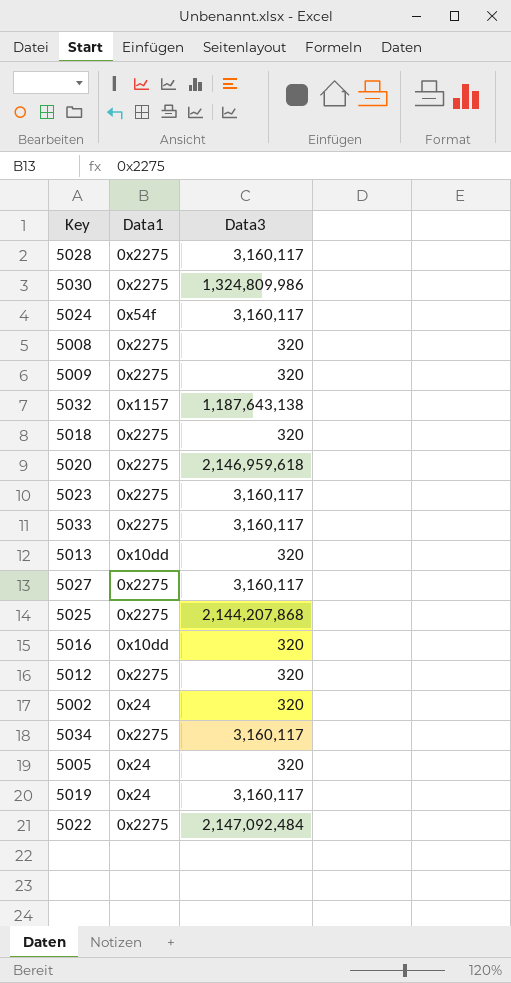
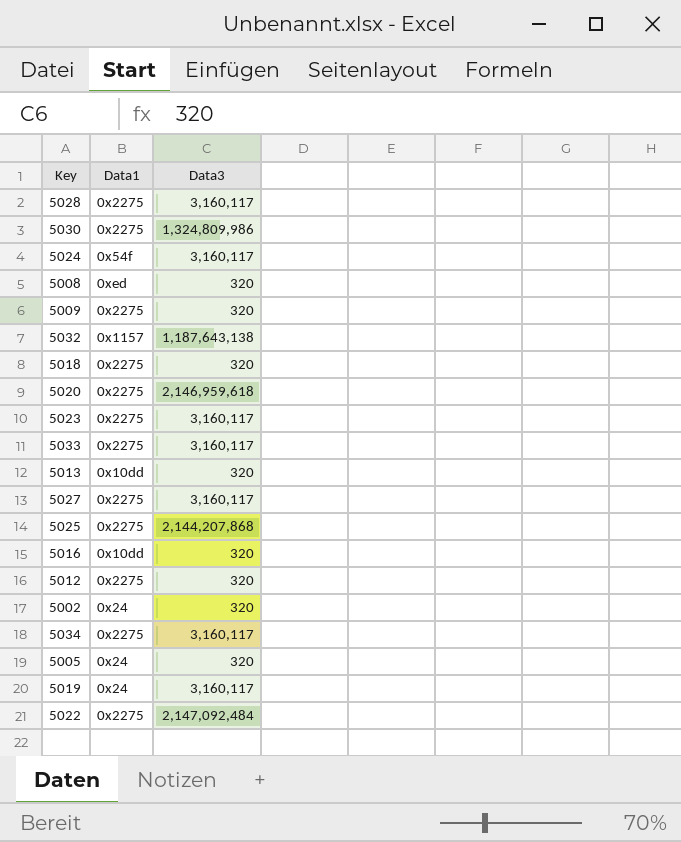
5008 | Data1: 0x2275 -> 0xed

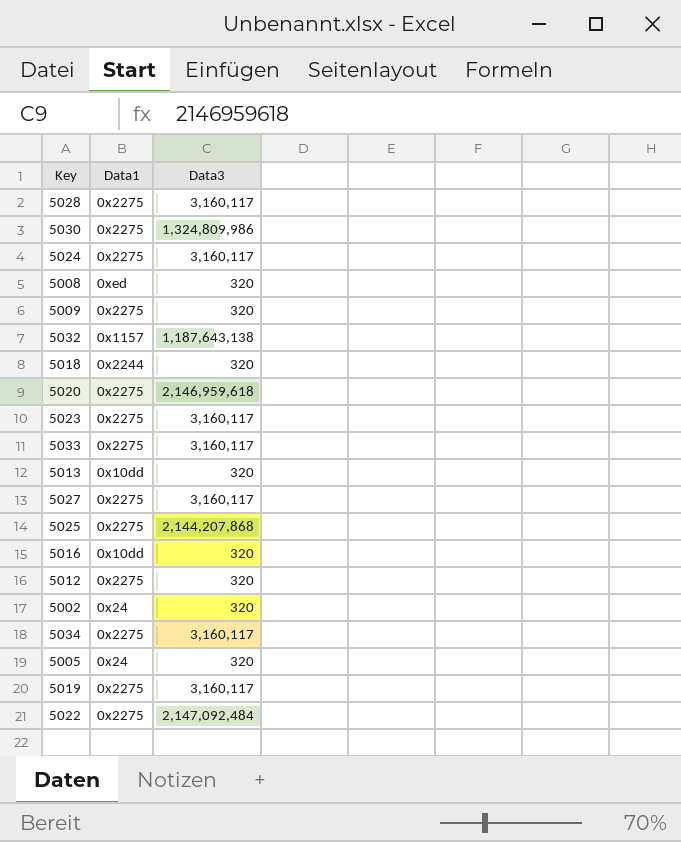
5024 | Data1: 0x54f -> 0x2275
5018 | Data1: 0x2275 -> 0x2244
5019 | Data1: 0x24 -> 0x2275

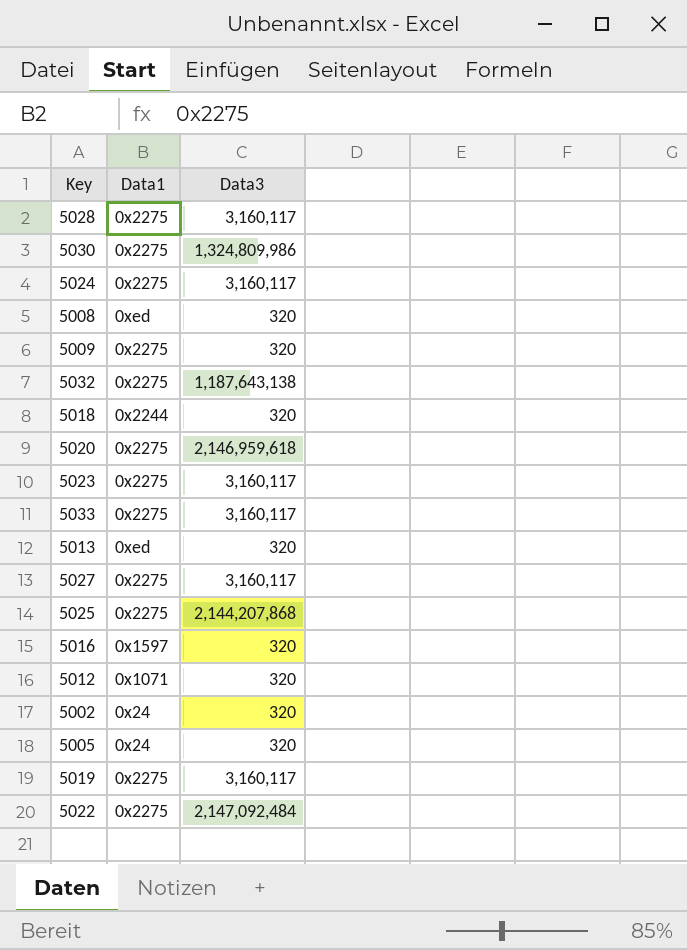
row 5034: 0x2275 | 3,160,117 -> none
5032 | Data1: 0x1157 -> 0x2275
5013 | Data1: 0x10dd -> 0xed
5016 | Data1: 0x10dd -> 0x1597
5012 | Data1: 0x2275 -> 0x1071

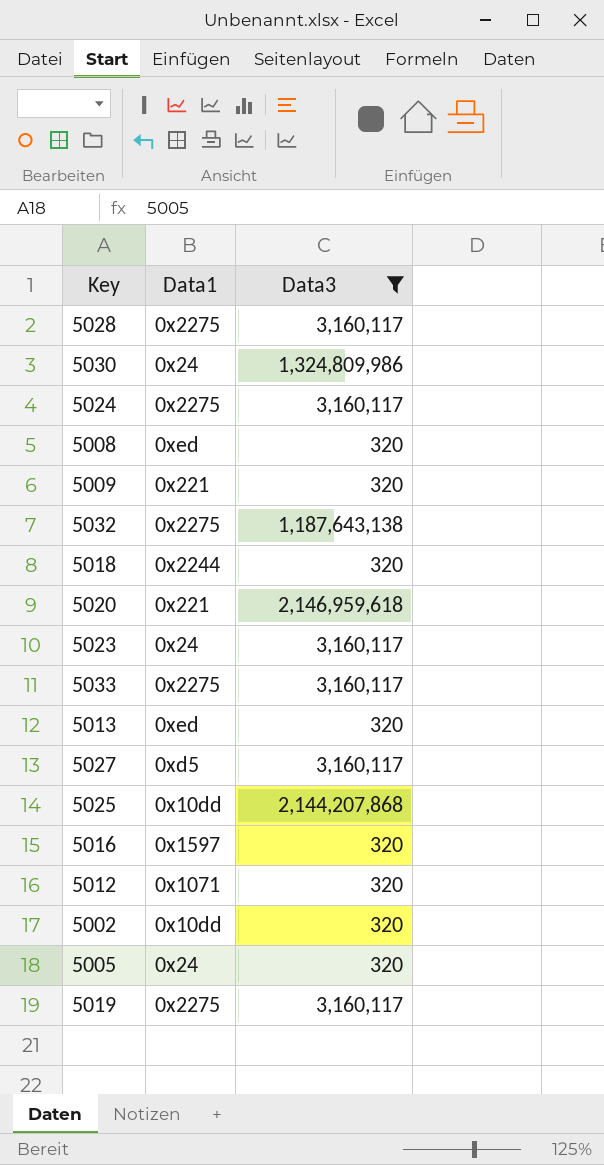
filter: none -> Data3 != 2,147,092,484
5030 | Data1: 0x2275 -> 0x24
5009 | Data1: 0x2275 -> 0x221
5020 | Data1: 0x2275 -> 0x221
5023 | Data1: 0x2275 -> 0x24
5027 | Data1: 0x2275 -> 0xd5
5025 | Data1: 0x2275 -> 0x10dd
5002 | Data1: 0x24 -> 0x10dd

